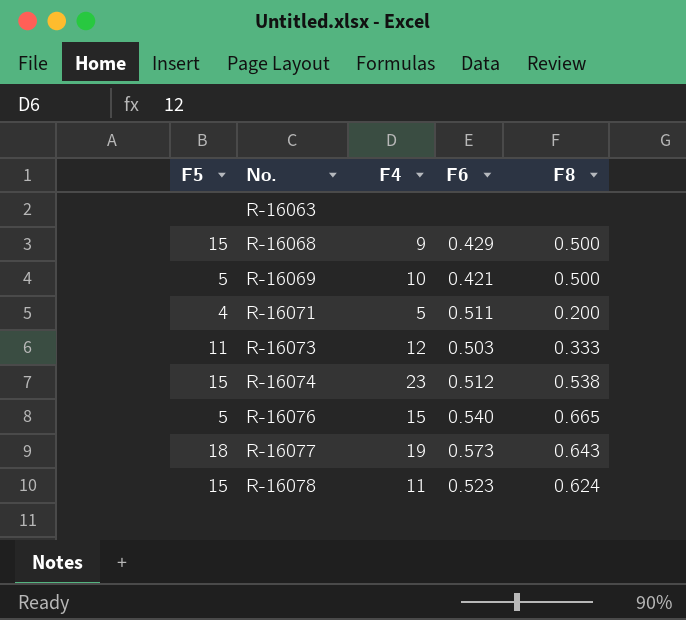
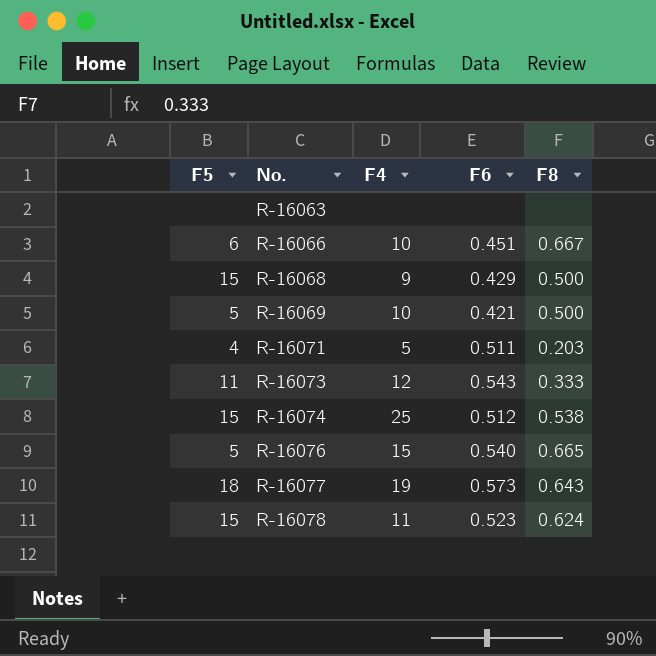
row R-16066: none -> 6 | 10 | 0.451 | 0.667
R-16071 | F8: 0.200 -> 0.203
R-16073 | F6: 0.503 -> 0.543
R-16074 | F4: 23 -> 25

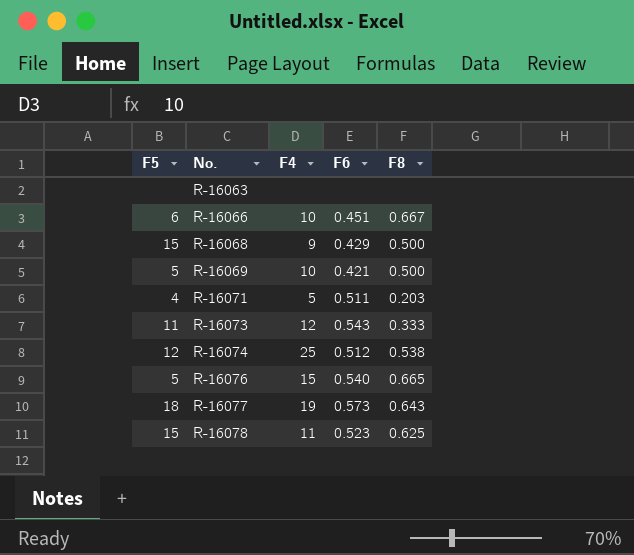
R-16074 | F5: 15 -> 12
R-16078 | F8: 0.624 -> 0.625

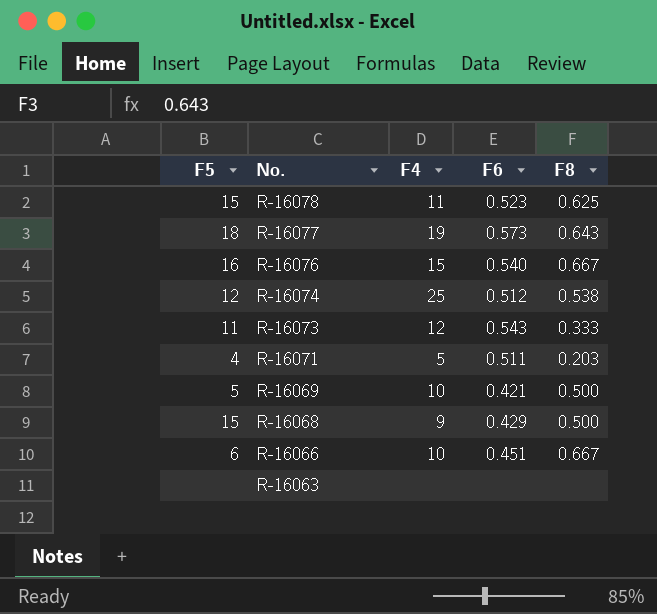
row order: No. ascending -> No. descending
R-16076 | F5: 5 -> 16
R-16076 | F8: 0.665 -> 0.667

